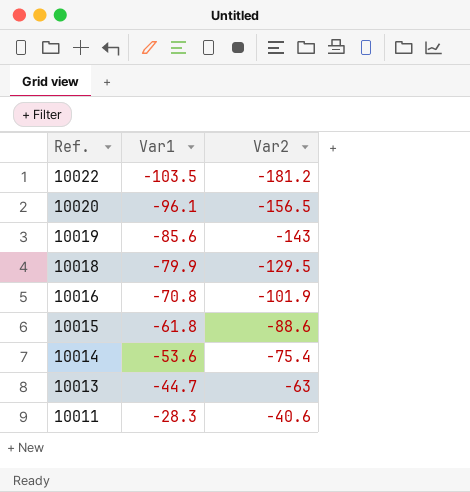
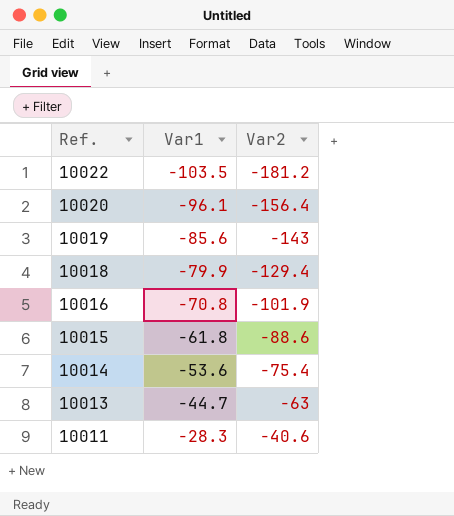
10020 | Var2: -156.5 -> -156.4
10018 | Var2: -129.5 -> -129.4

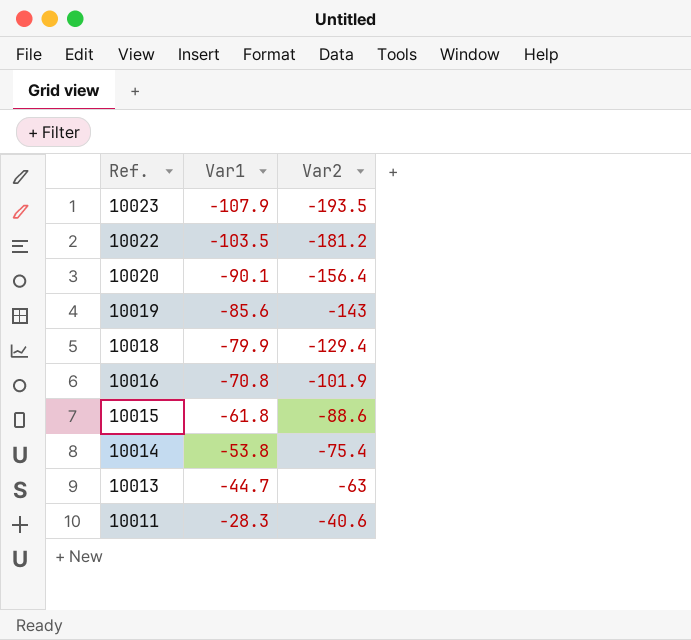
row 10023: none -> -107.9 | -193.5
10020 | Var1: -96.1 -> -90.1
10014 | Var1: -53.6 -> -53.8

